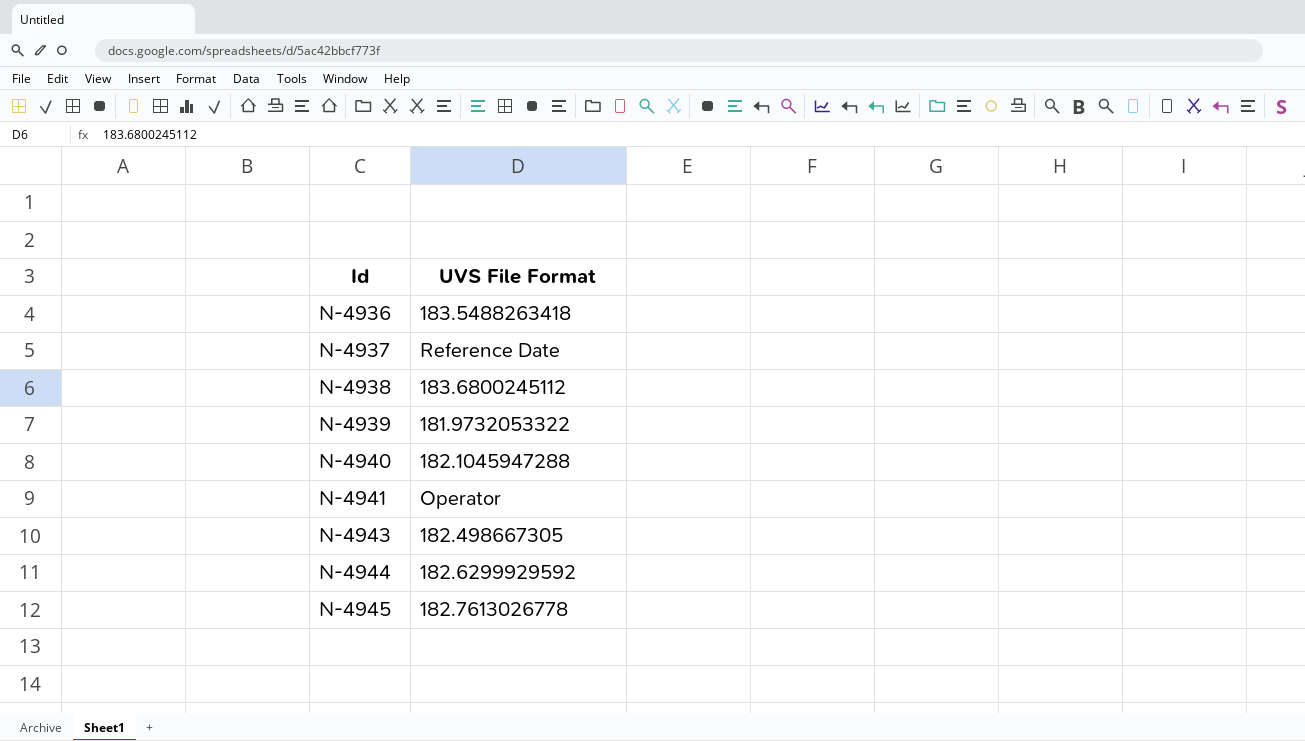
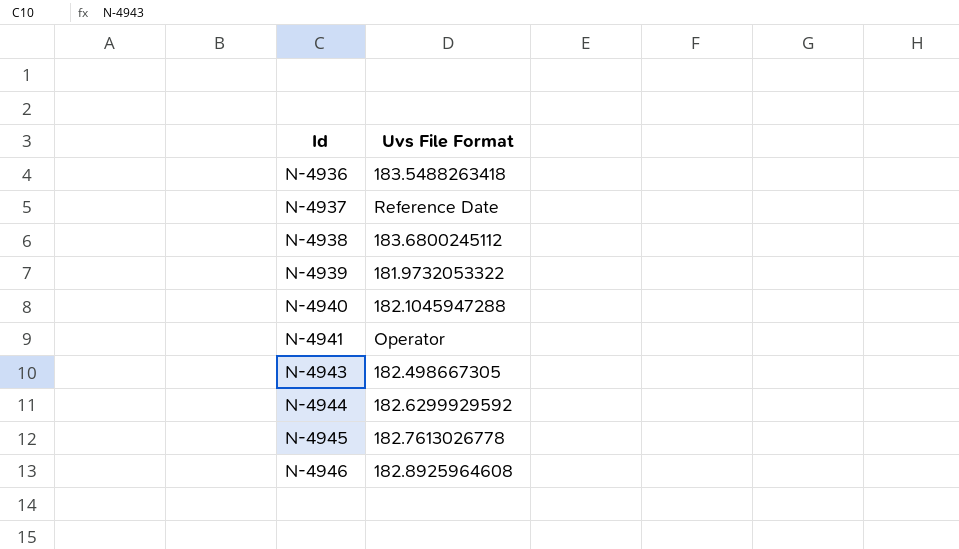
column name: UVS File Format -> Uvs File Format
row N-4946: none -> 182.8925964608

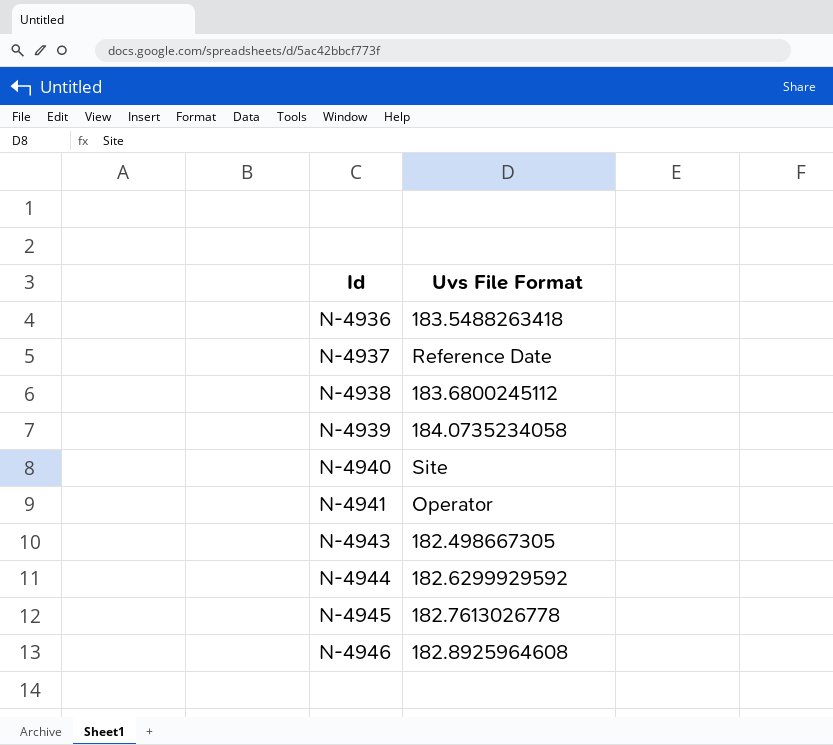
N-4939 | Uvs File Format: 181.9732053322 -> 184.0735234058
N-4940 | Uvs File Format: 182.1045947288 -> Site

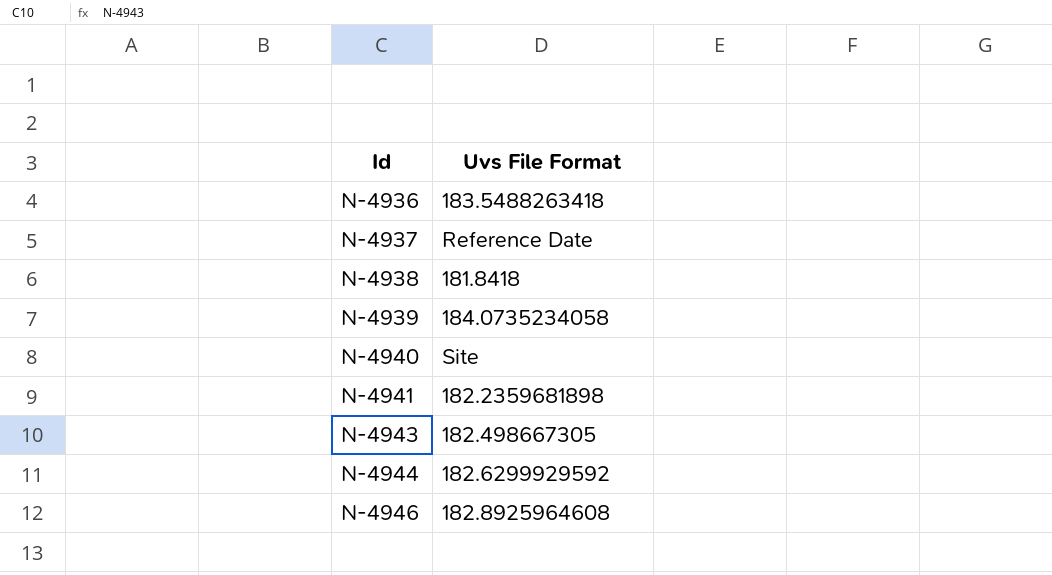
row N-4945: 182.7613026778 -> none
N-4938 | Uvs File Format: 183.6800245112 -> 181.8418
N-4941 | Uvs File Format: Operator -> 182.2359681898

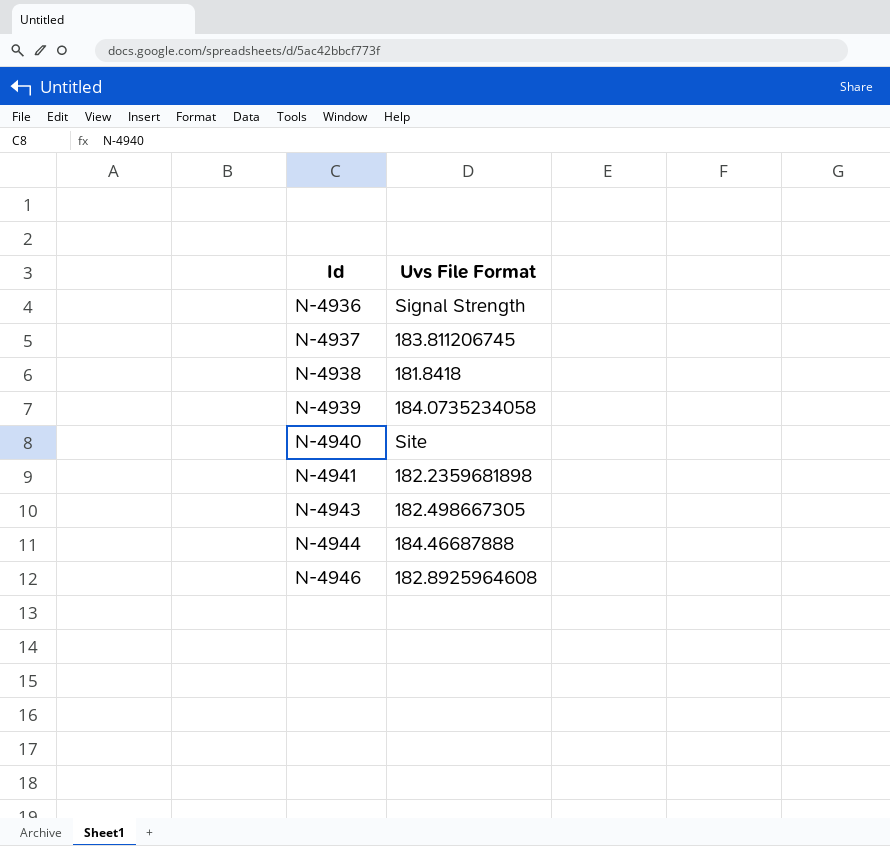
N-4936 | Uvs File Format: 183.5488263418 -> Signal Strength
N-4937 | Uvs File Format: Reference Date -> 183.811206745
N-4944 | Uvs File Format: 182.6299929592 -> 184.46687888

